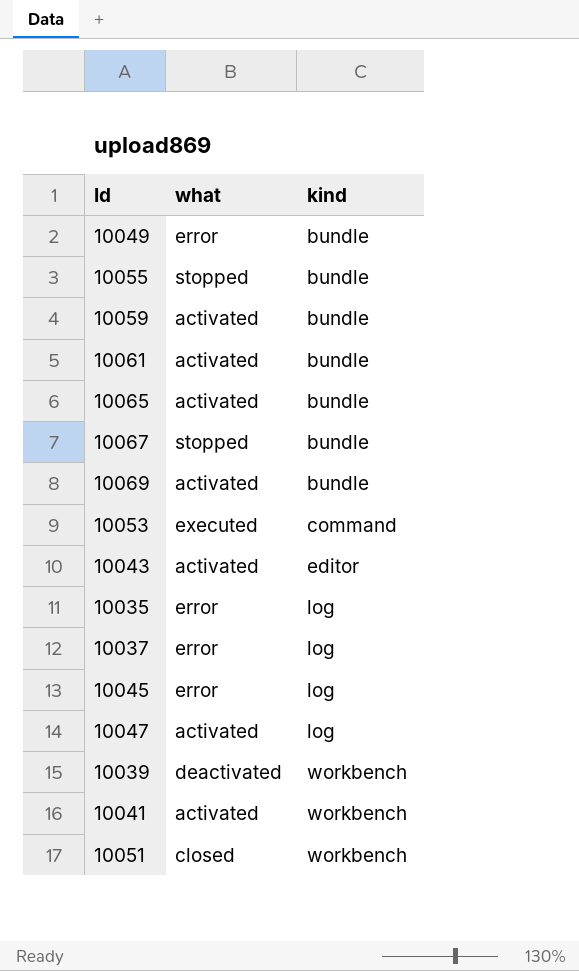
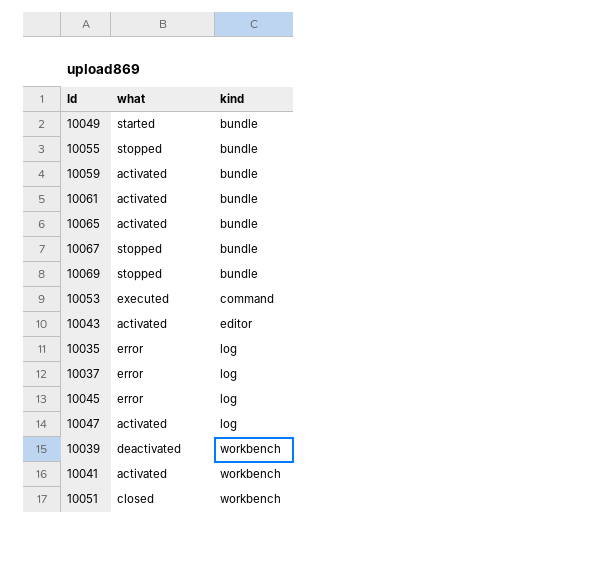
10049 | what: error -> started
10069 | what: activated -> stopped

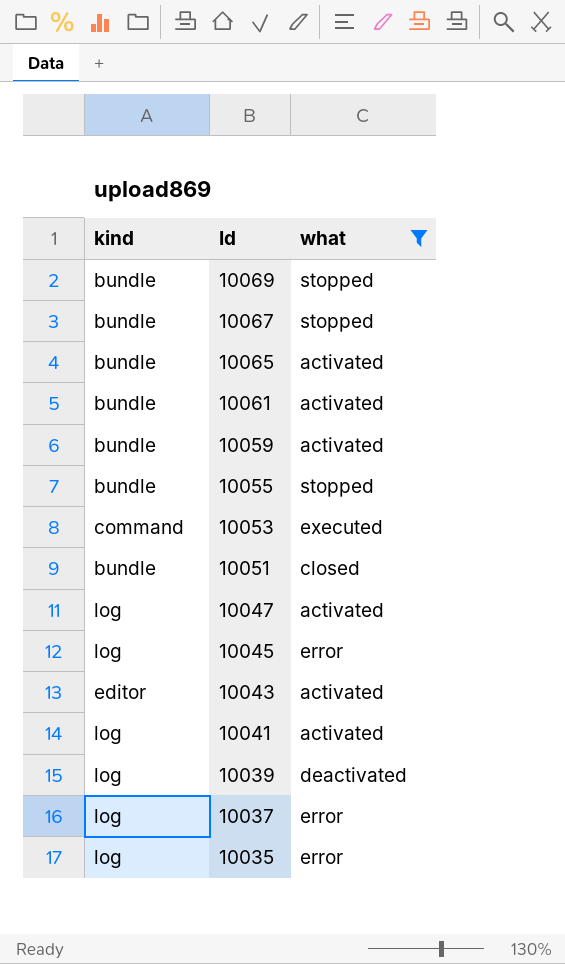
filter: none -> what != started
row order: kind ascending -> Id descending
column kind | position: 3 -> 1
10051 | kind: workbench -> bundle
10041 | kind: workbench -> log
10039 | kind: workbench -> log

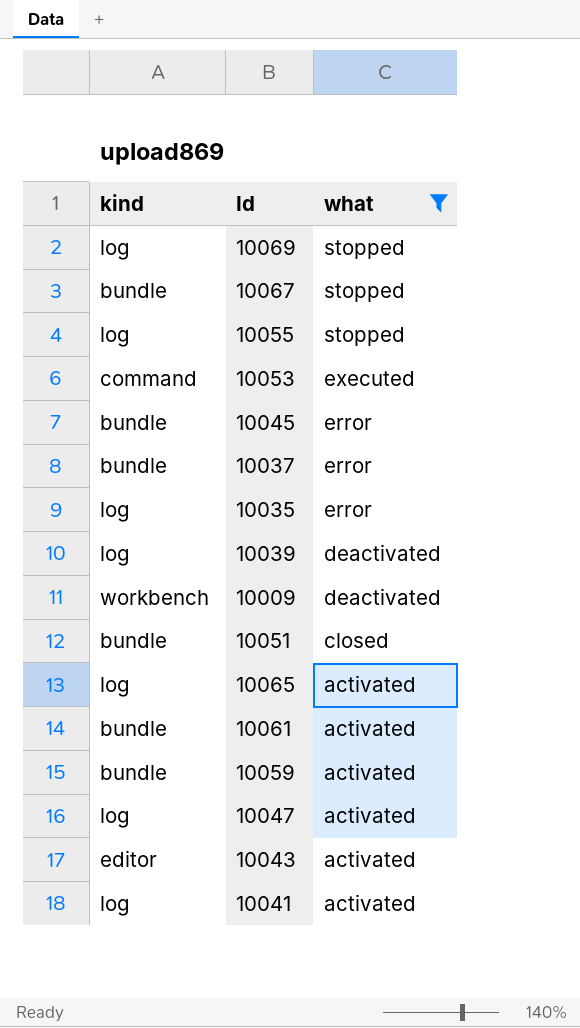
row order: Id descending -> what descending
10069 | kind: bundle -> log
10055 | kind: bundle -> log
10045 | kind: log -> bundle
10037 | kind: log -> bundle
row 10009: none -> workbench | deactivated
10065 | kind: bundle -> log

